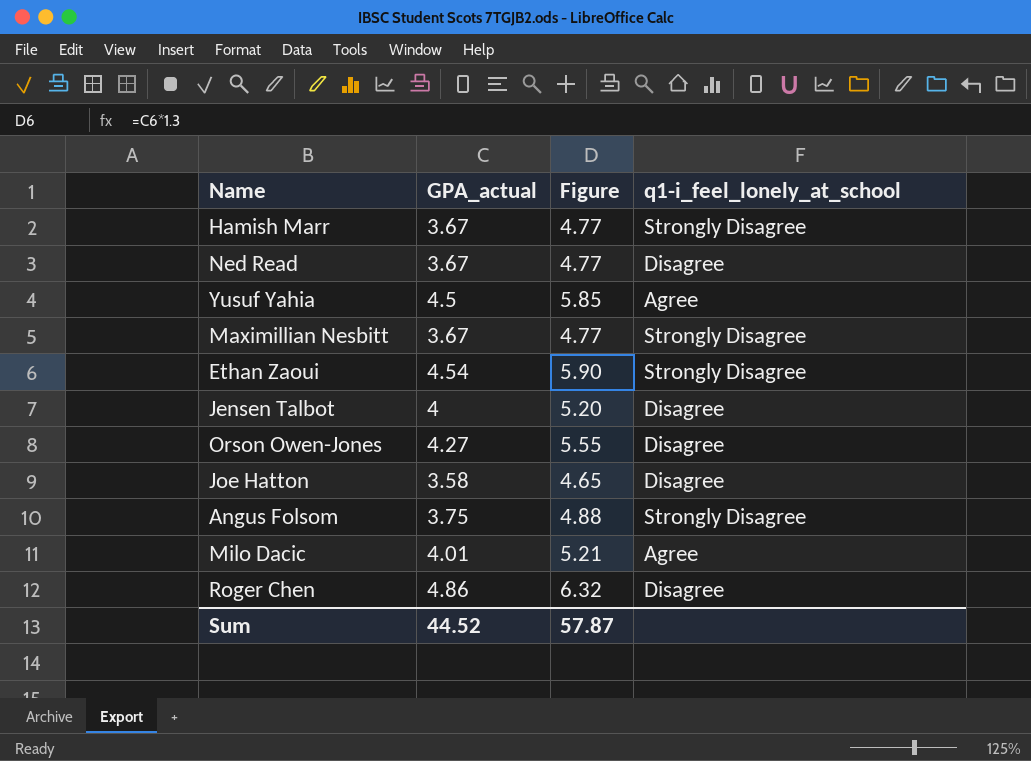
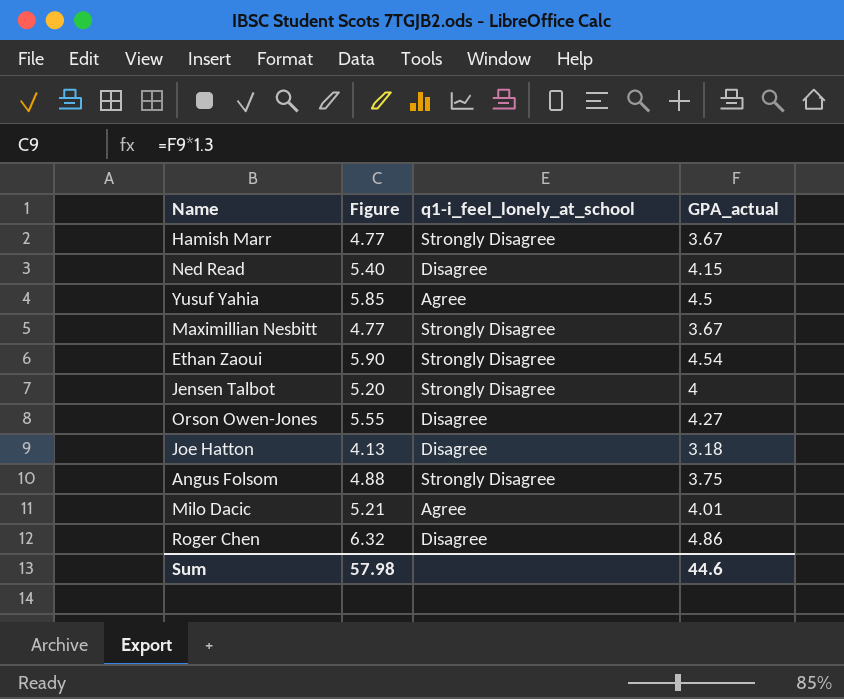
column GPA_actual | position: 2 -> 4
Ned Read | Figure: 4.77 -> 5.40
Ned Read | GPA_actual: 3.67 -> 4.15
Jensen Talbot | q1-i_feel_lonely_at_school: Disagree -> Strongly Disagree
Joe Hatton | Figure: 4.65 -> 4.13
Joe Hatton | GPA_actual: 3.58 -> 3.18
Sum | Figure: 57.87 -> 57.98
Sum | GPA_actual: 44.52 -> 44.6

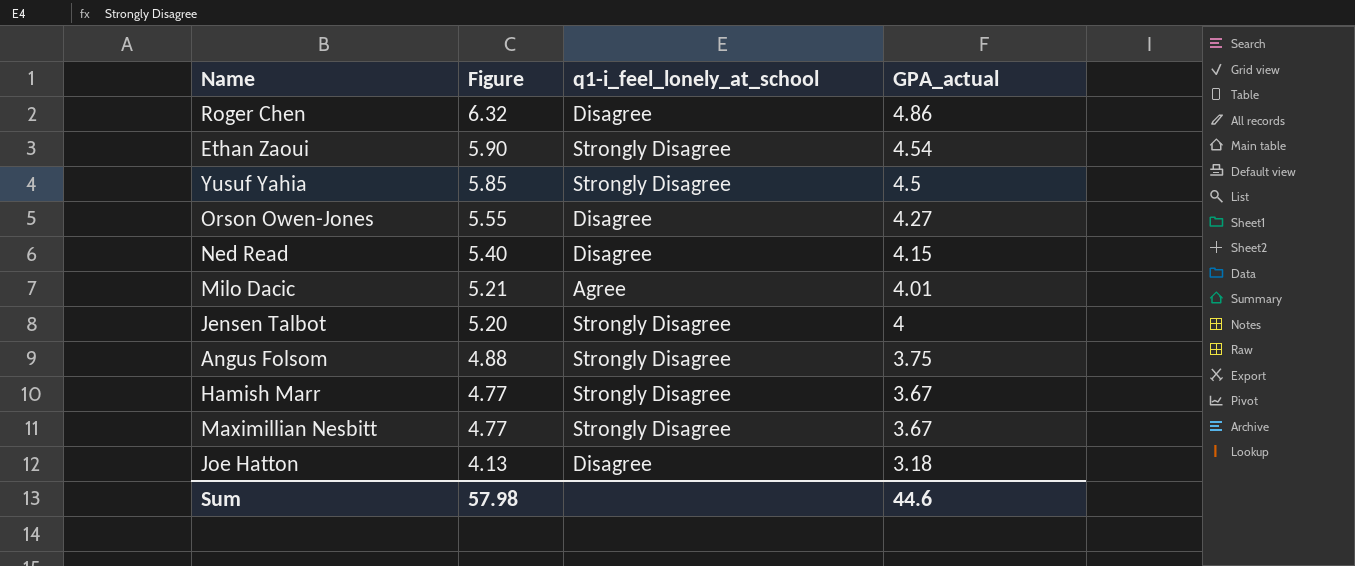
row order: none -> Figure descending
Yusuf Yahia | q1-i_feel_lonely_at_school: Agree -> Strongly Disagree

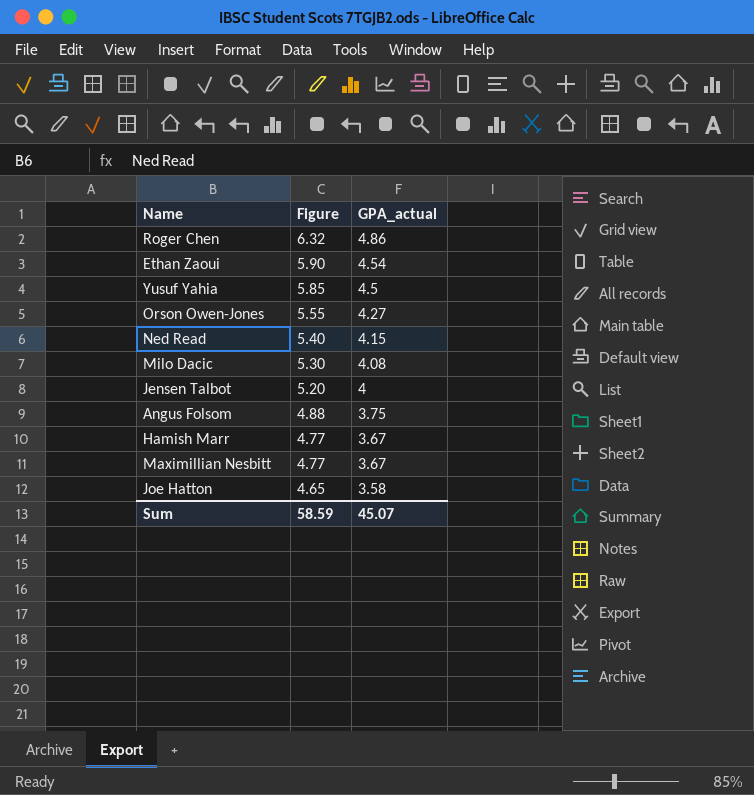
column q1-i_feel_lonely_at_school | position: 3 -> none
Milo Dacic | Figure: 5.21 -> 5.30
Milo Dacic | GPA_actual: 4.01 -> 4.08
Joe Hatton | Figure: 4.13 -> 4.65
Joe Hatton | GPA_actual: 3.18 -> 3.58
Sum | Figure: 57.98 -> 58.59
Sum | GPA_actual: 44.6 -> 45.07

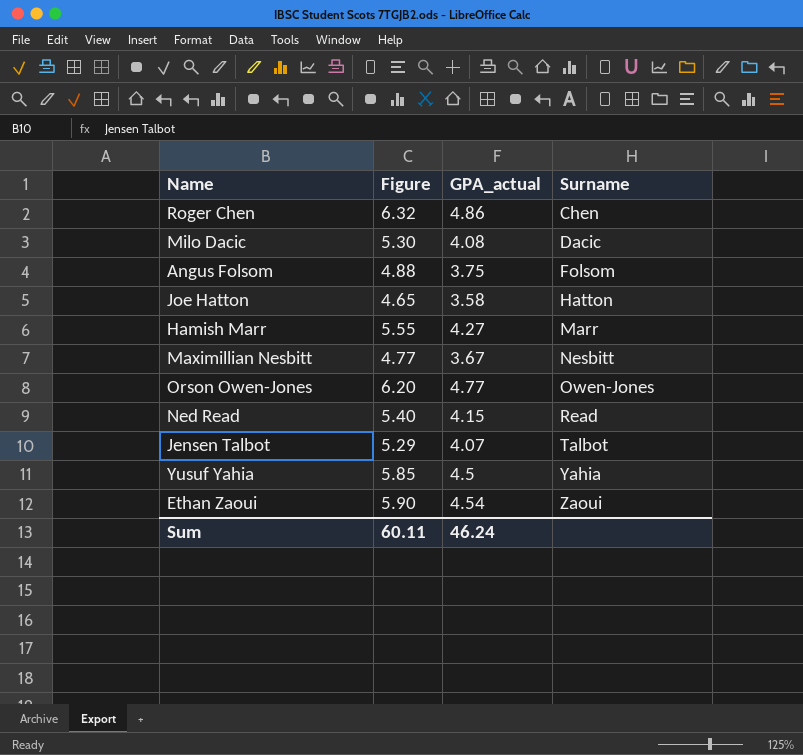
row order: Figure descending -> Surname ascending
column Surname | position: none -> 4
Hamish Marr | Figure: 4.77 -> 5.55
Hamish Marr | GPA_actual: 3.67 -> 4.27
Orson Owen-Jones | Figure: 5.55 -> 6.20
Orson Owen-Jones | GPA_actual: 4.27 -> 4.77
Jensen Talbot | Figure: 5.20 -> 5.29
Jensen Talbot | GPA_actual: 4 -> 4.07
Sum | Figure: 58.59 -> 60.11
Sum | GPA_actual: 45.07 -> 46.24

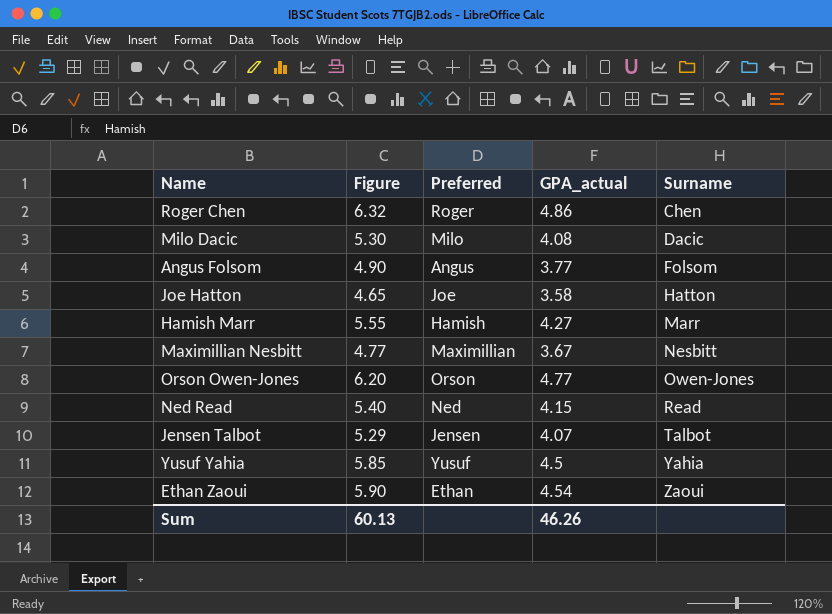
column Preferred | position: none -> 3
Angus Folsom | Figure: 4.88 -> 4.90
Angus Folsom | GPA_actual: 3.75 -> 3.77
Sum | Figure: 60.11 -> 60.13
Sum | GPA_actual: 46.24 -> 46.26

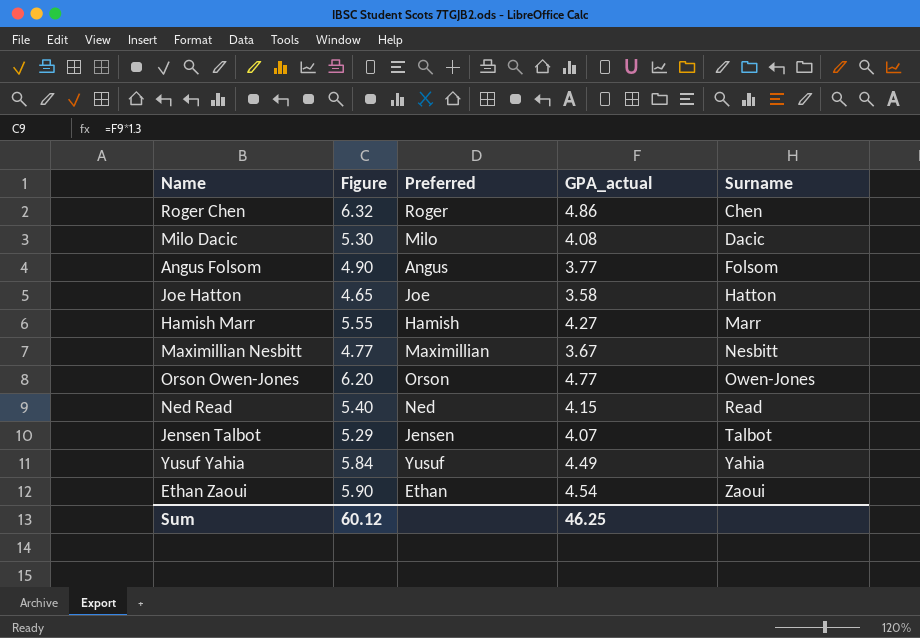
Yusuf Yahia | Figure: 5.85 -> 5.84
Yusuf Yahia | GPA_actual: 4.5 -> 4.49
Sum | Figure: 60.13 -> 60.12
Sum | GPA_actual: 46.26 -> 46.25

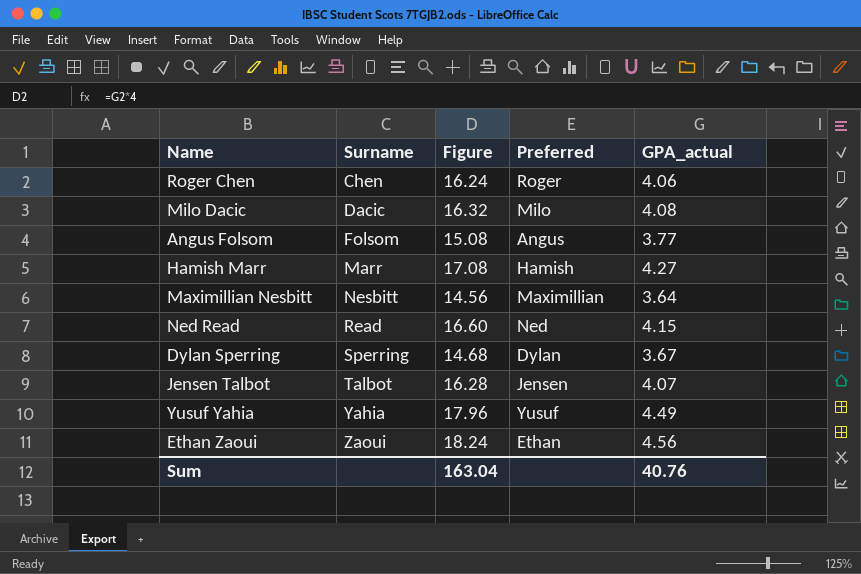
column Surname | position: 5 -> 2
column Figure | formula: [GPA_actual] * 1.3 -> [GPA_actual] * 4
row Joe Hatton: 4.65 | Joe | 3.58 | Hatton -> none
row Orson Owen-Jones: 6.20 | Orson | 4.77 | Owen-Jones -> none
Roger Chen | GPA_actual: 4.86 -> 4.06
Maximillian Nesbitt | GPA_actual: 3.67 -> 3.64
row Dylan Sperring: none -> Sperring | 14.68 | Dylan | 3.67
Ethan Zaoui | GPA_actual: 4.54 -> 4.56
Sum | Figure: 60.12 -> 163.04
Sum | GPA_actual: 46.25 -> 40.76

